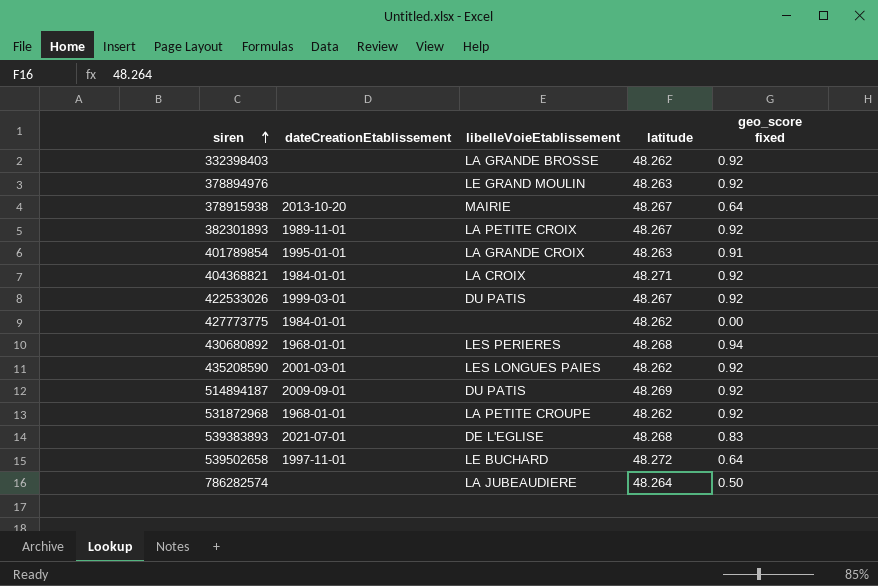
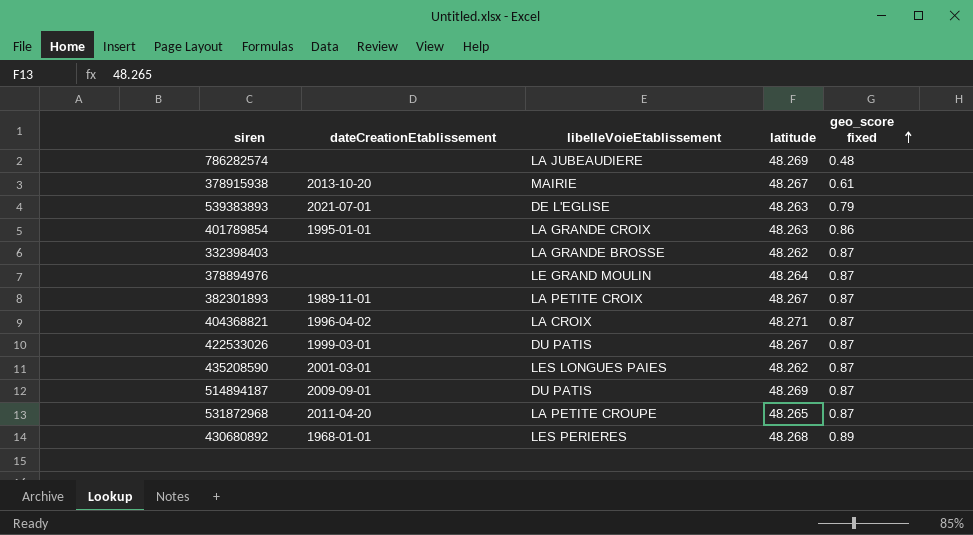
row order: siren ascending -> geo_score fixed ascending
row 427773775: 1984-01-01 | none | 48.262 | 0.00 -> none
row 539502658: 1997-11-01 | LE BUCHARD | 48.272 | 0.64 -> none
786282574 | latitude: 48.264 -> 48.269
786282574 | geo_score fixed: 0.50 -> 0.48
378915938 | geo_score fixed: 0.64 -> 0.61
539383893 | latitude: 48.268 -> 48.263
539383893 | geo_score fixed: 0.83 -> 0.79
401789854 | geo_score fixed: 0.91 -> 0.86
332398403 | geo_score fixed: 0.92 -> 0.87
378894976 | latitude: 48.263 -> 48.264
378894976 | geo_score fixed: 0.92 -> 0.87
382301893 | geo_score fixed: 0.92 -> 0.87
404368821 | dateCreationEtablissement: 1984-01-01 -> 1996-04-02
404368821 | geo_score fixed: 0.92 -> 0.87
422533026 | geo_score fixed: 0.92 -> 0.87
435208590 | geo_score fixed: 0.92 -> 0.87
514894187 | geo_score fixed: 0.92 -> 0.87
531872968 | dateCreationEtablissement: 1968-01-01 -> 2011-04-20
531872968 | latitude: 48.262 -> 48.265
531872968 | geo_score fixed: 0.92 -> 0.87
430680892 | geo_score fixed: 0.94 -> 0.89

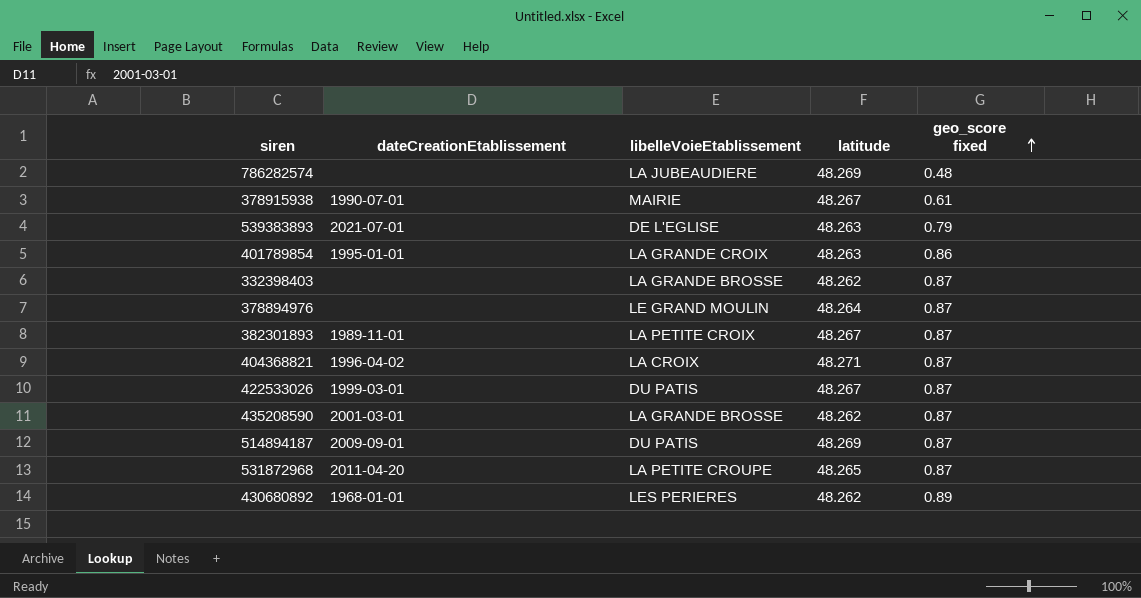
378915938 | dateCreationEtablissement: 2013-10-20 -> 1990-07-01
435208590 | libelleVoieEtablissement: LES LONGUES PAIES -> LA GRANDE BROSSE
430680892 | latitude: 48.268 -> 48.262

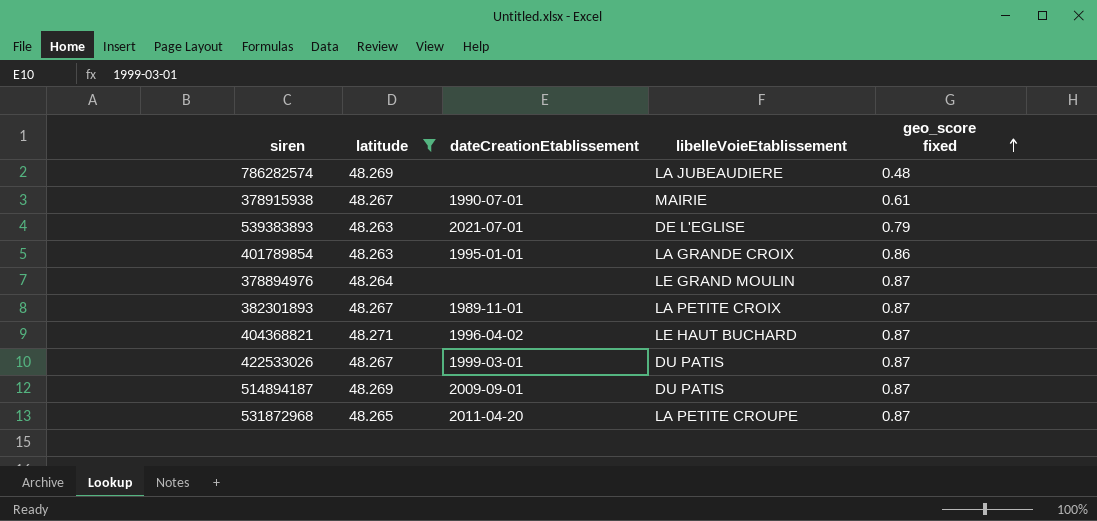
filter: none -> latitude != 48.262
column latitude | position: 4 -> 2
404368821 | libelleVoieEtablissement: LA CROIX -> LE HAUT BUCHARD

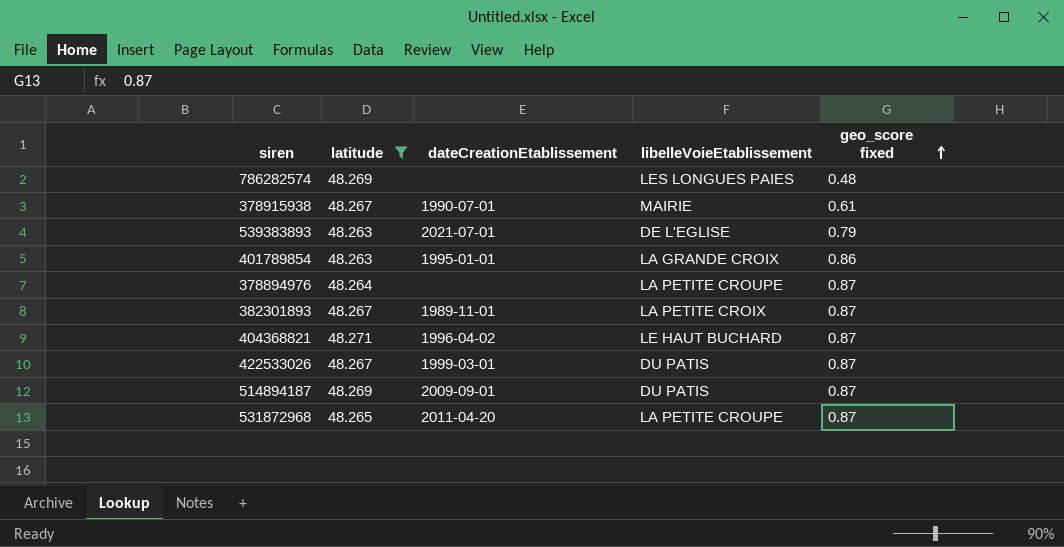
786282574 | libelleVoieEtablissement: LA JUBEAUDIERE -> LES LONGUES PAIES
378894976 | libelleVoieEtablissement: LE GRAND MOULIN -> LA PETITE CROUPE

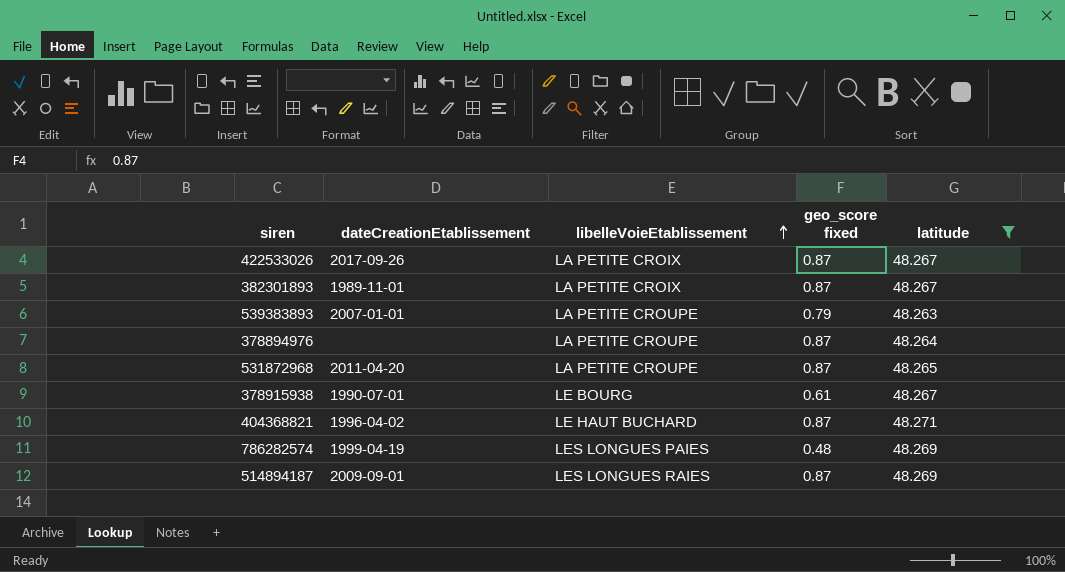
row order: geo_score fixed ascending -> libelleVoieEtablissement ascending
column latitude | position: 2 -> 5
row 401789854: 48.263 | 1995-01-01 | LA GRANDE CROIX | 0.86 -> none
422533026 | dateCreationEtablissement: 1999-03-01 -> 2017-09-26
422533026 | libelleVoieEtablissement: DU PATIS -> LA PETITE CROIX
539383893 | dateCreationEtablissement: 2021-07-01 -> 2007-01-01
539383893 | libelleVoieEtablissement: DE L'EGLISE -> LA PETITE CROUPE
378915938 | libelleVoieEtablissement: MAIRIE -> LE BOURG
786282574 | dateCreationEtablissement: none -> 1999-04-19
514894187 | libelleVoieEtablissement: DU PATIS -> LES LONGUES RAIES

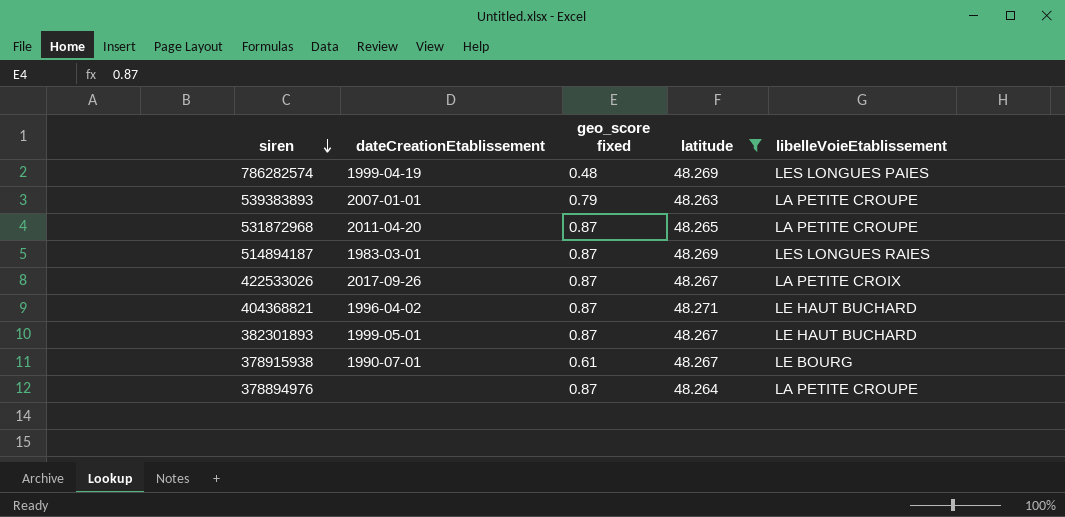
row order: libelleVoieEtablissement ascending -> siren descending
column libelleVoieEtablissement | position: 3 -> 5
514894187 | dateCreationEtablissement: 2009-09-01 -> 1983-03-01
382301893 | dateCreationEtablissement: 1989-11-01 -> 1999-05-01
382301893 | libelleVoieEtablissement: LA PETITE CROIX -> LE HAUT BUCHARD

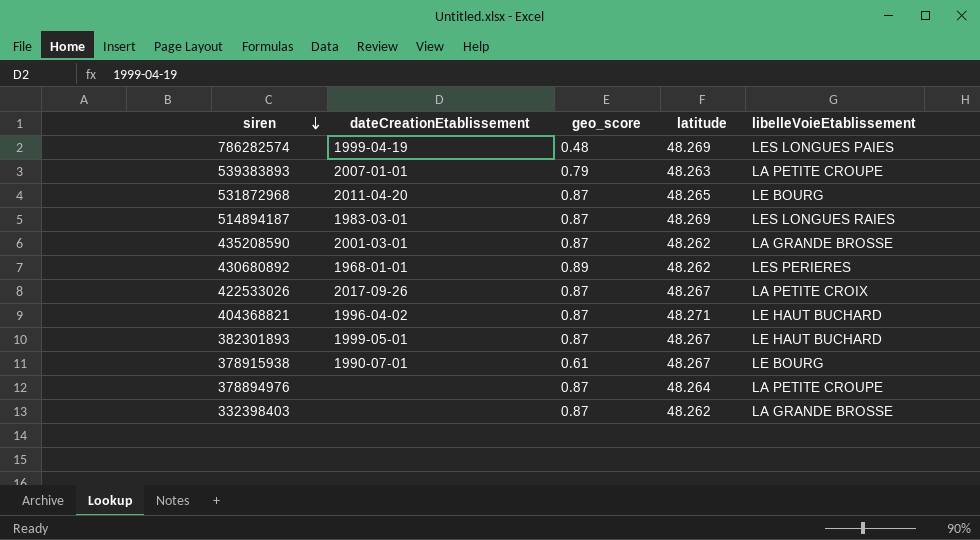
filter: latitude != 48.262 -> none
column name: geo_score fixed -> geo_score
531872968 | libelleVoieEtablissement: LA PETITE CROUPE -> LE BOURG

